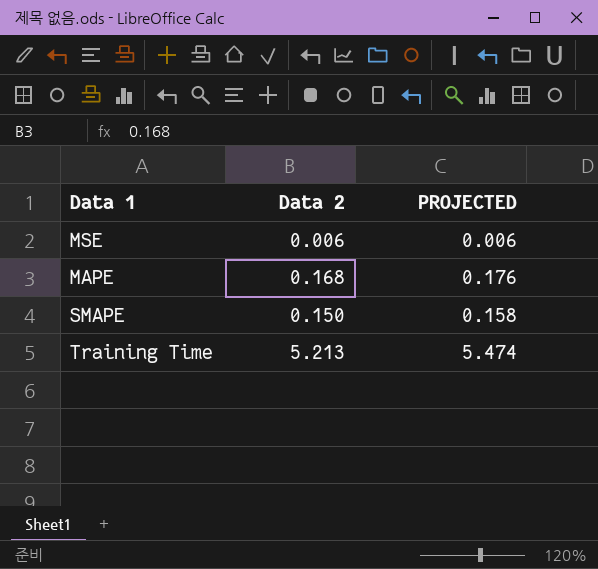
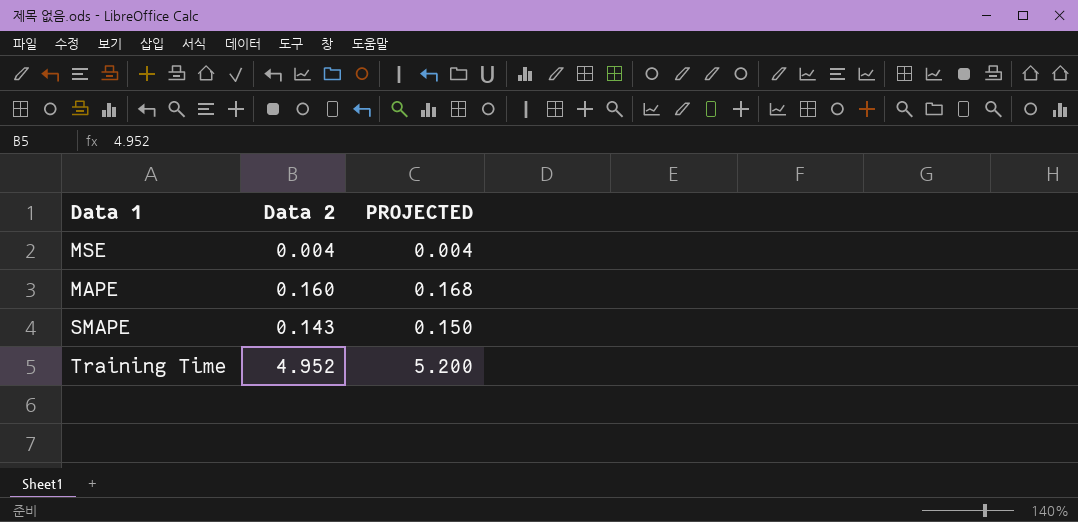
MSE | Data 2: 0.006 -> 0.004
MSE | PROJECTED: 0.006 -> 0.004
MAPE | Data 2: 0.168 -> 0.160
MAPE | PROJECTED: 0.176 -> 0.168
SMAPE | Data 2: 0.150 -> 0.143
SMAPE | PROJECTED: 0.158 -> 0.150
Training Time | Data 2: 5.213 -> 4.952
Training Time | PROJECTED: 5.474 -> 5.200

